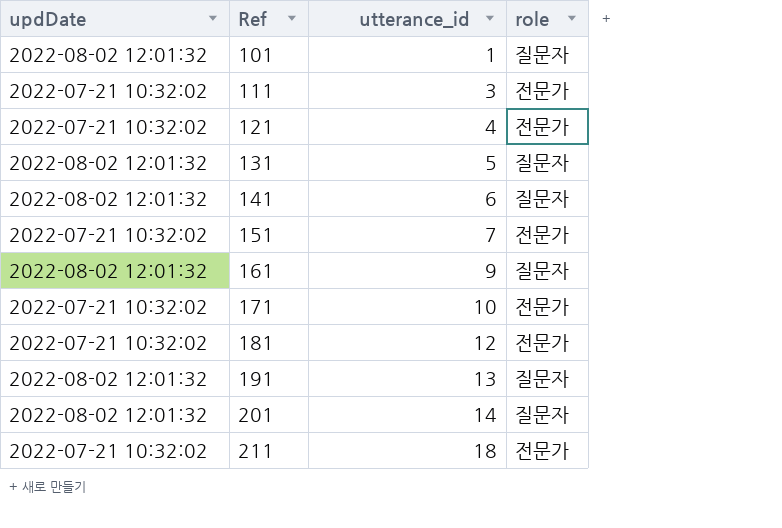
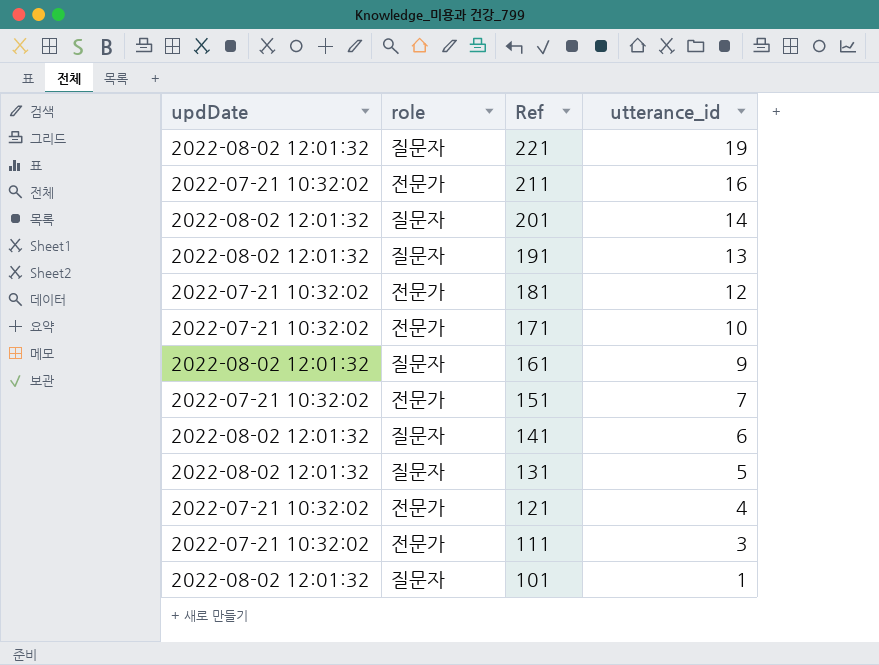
row order: Ref ascending -> Ref descending
column role | position: 4 -> 2
row 221: none -> 2022-08-02 12:01:32 | 질문자 | 19
211 | utterance_id: 18 -> 16

